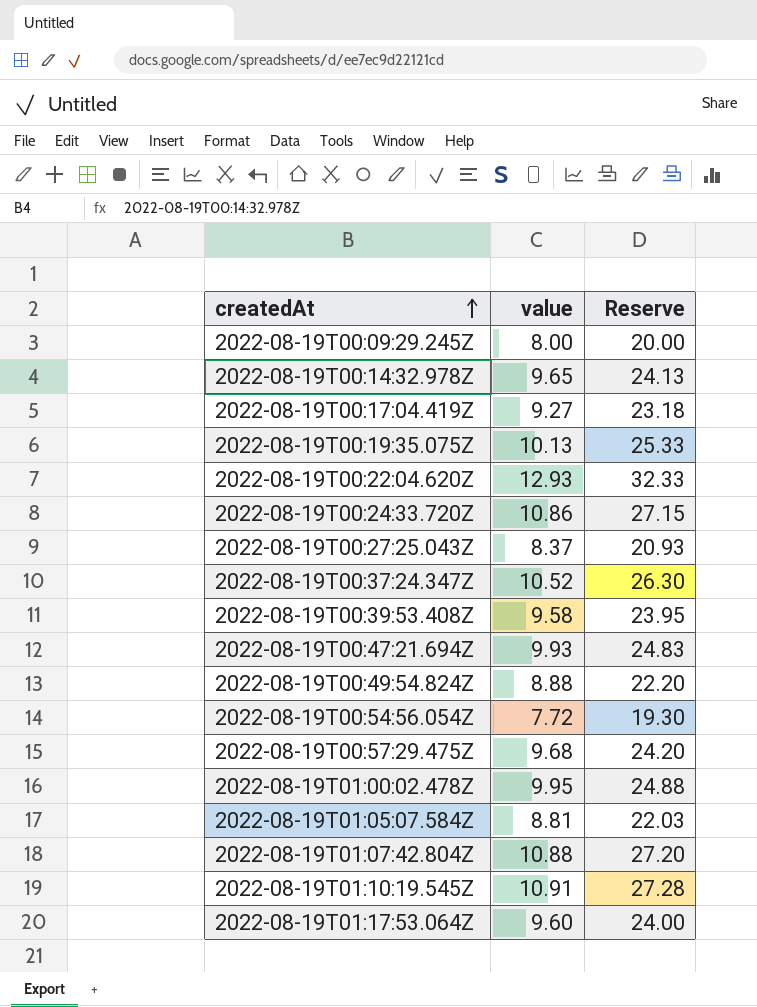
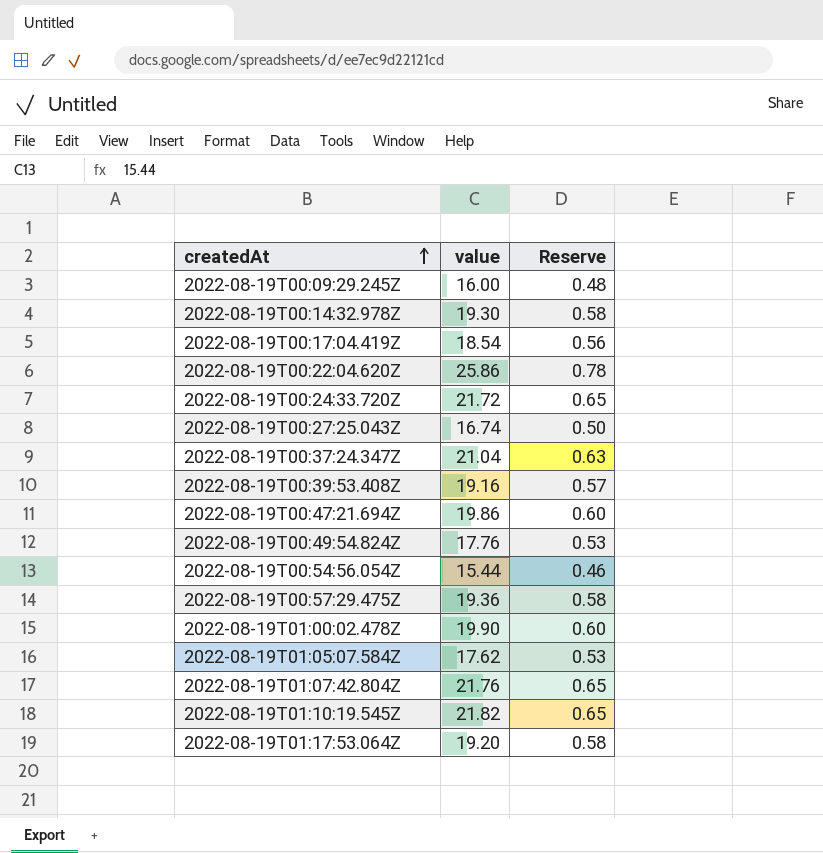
column Reserve | formula: [value] * 2.5 -> [value] * 0.03
row 2022-08-19T00:19:35.075Z: 10.13 | 25.33 -> none
2022-08-19T00:09:29.245Z | value: 8.00 -> 16.00
2022-08-19T00:14:32.978Z | value: 9.65 -> 19.30
2022-08-19T00:17:04.419Z | value: 9.27 -> 18.54
2022-08-19T00:22:04.620Z | value: 12.93 -> 25.86
2022-08-19T00:24:33.720Z | value: 10.86 -> 21.72
2022-08-19T00:27:25.043Z | value: 8.37 -> 16.74
2022-08-19T00:37:24.347Z | value: 10.52 -> 21.04
2022-08-19T00:39:53.408Z | value: 9.58 -> 19.16
2022-08-19T00:47:21.694Z | value: 9.93 -> 19.86
2022-08-19T00:49:54.824Z | value: 8.88 -> 17.76
2022-08-19T00:54:56.054Z | value: 7.72 -> 15.44
2022-08-19T00:57:29.475Z | value: 9.68 -> 19.36
2022-08-19T01:00:02.478Z | value: 9.95 -> 19.90
2022-08-19T01:05:07.584Z | value: 8.81 -> 17.62
2022-08-19T01:07:42.804Z | value: 10.88 -> 21.76
2022-08-19T01:10:19.545Z | value: 10.91 -> 21.82
2022-08-19T01:17:53.064Z | value: 9.60 -> 19.20

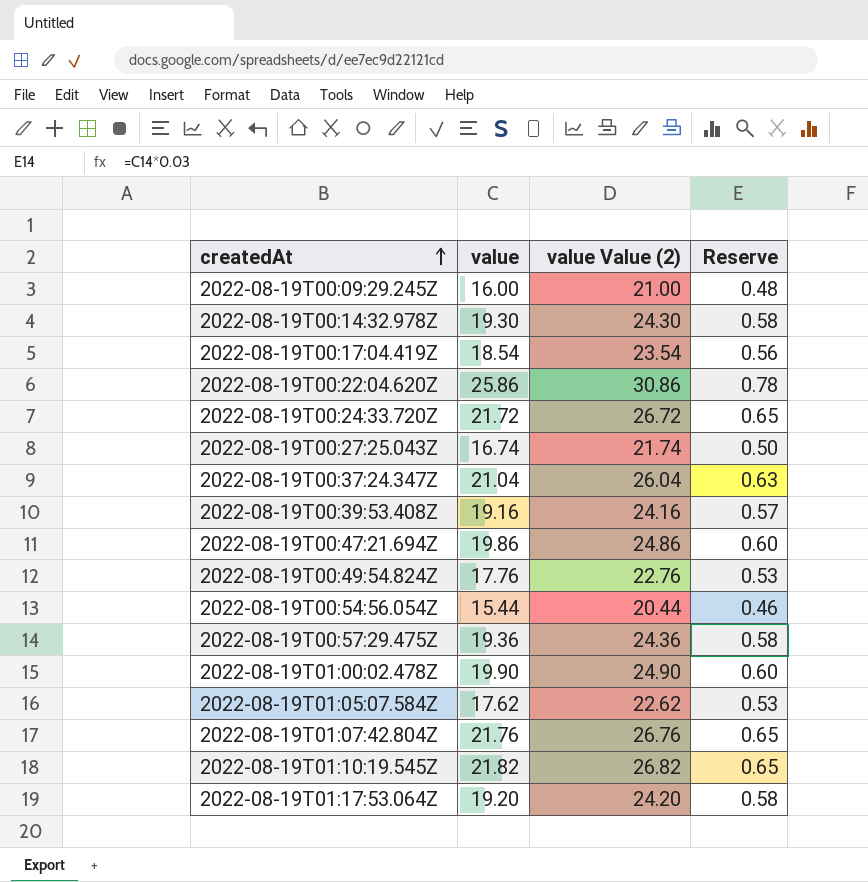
column value Value (2) | formula: none -> [value] + 5

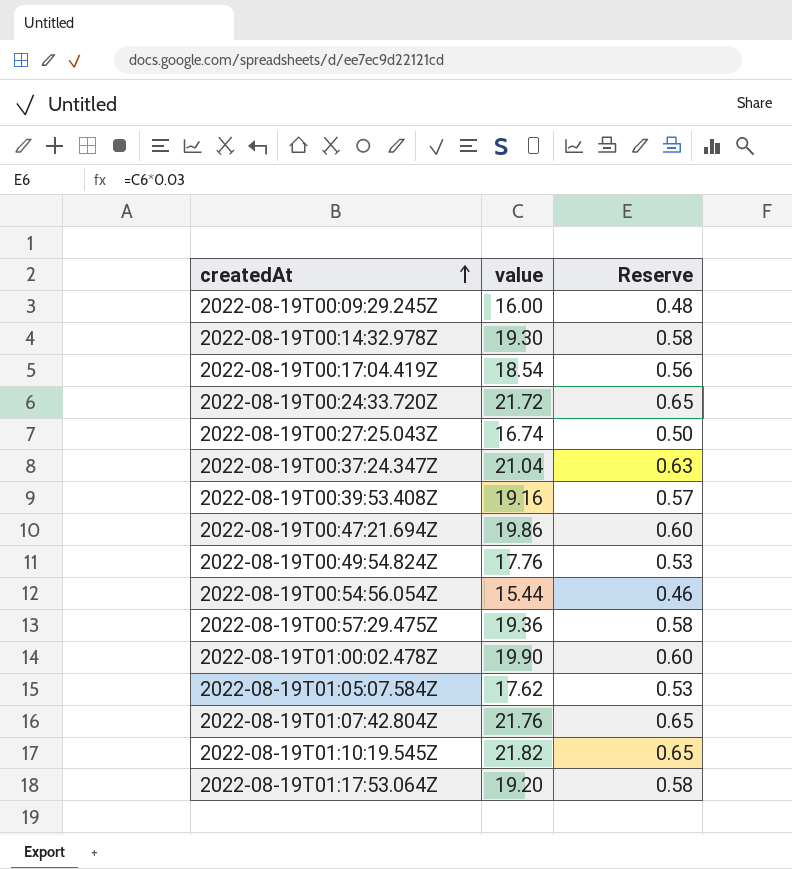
column value Value (2) | formula: [value] + 5 -> none
row 2022-08-19T00:22:04.620Z: 25.86 | 30.86 | 0.78 -> none

